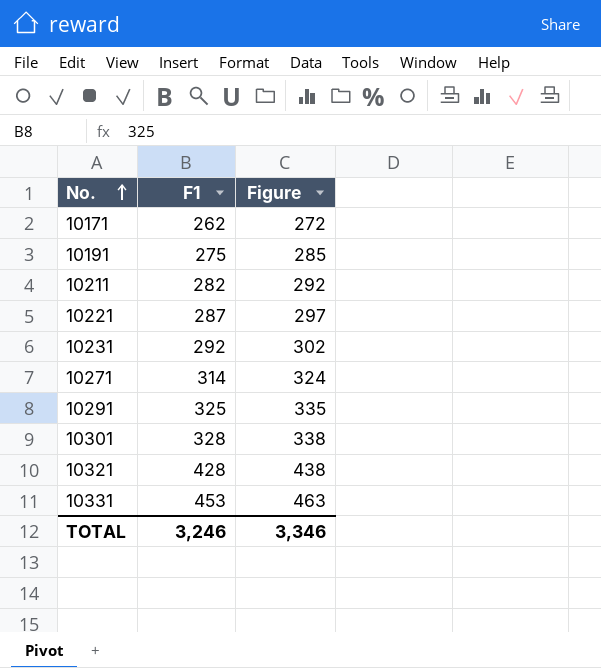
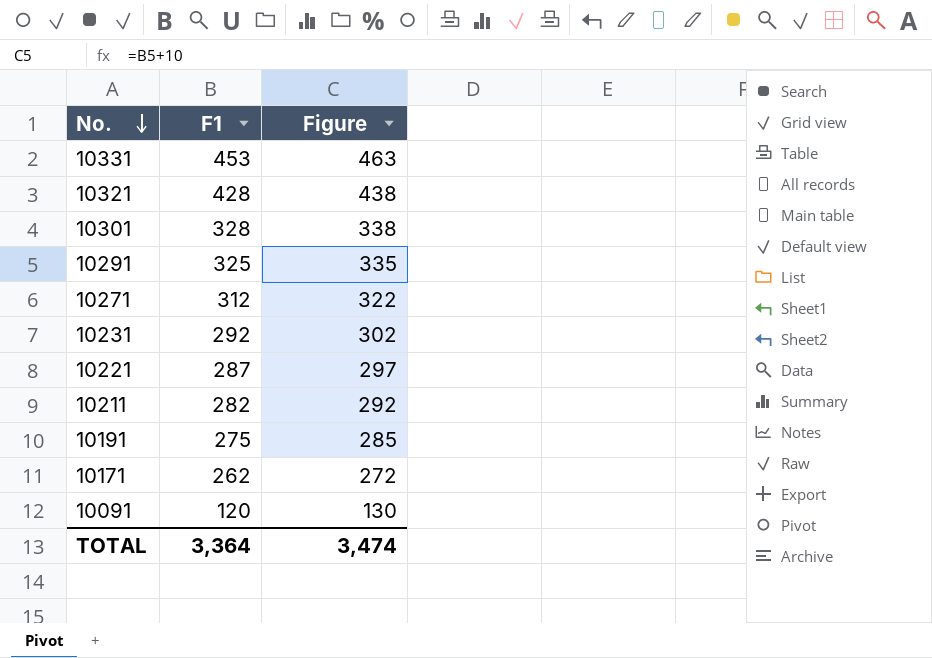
row order: No. ascending -> No. descending
10271 | F1: 314 -> 312
10271 | Figure: 324 -> 322
row 10091: none -> 120 | 130
TOTAL | F1: 3,246 -> 3,364
TOTAL | Figure: 3,346 -> 3,474

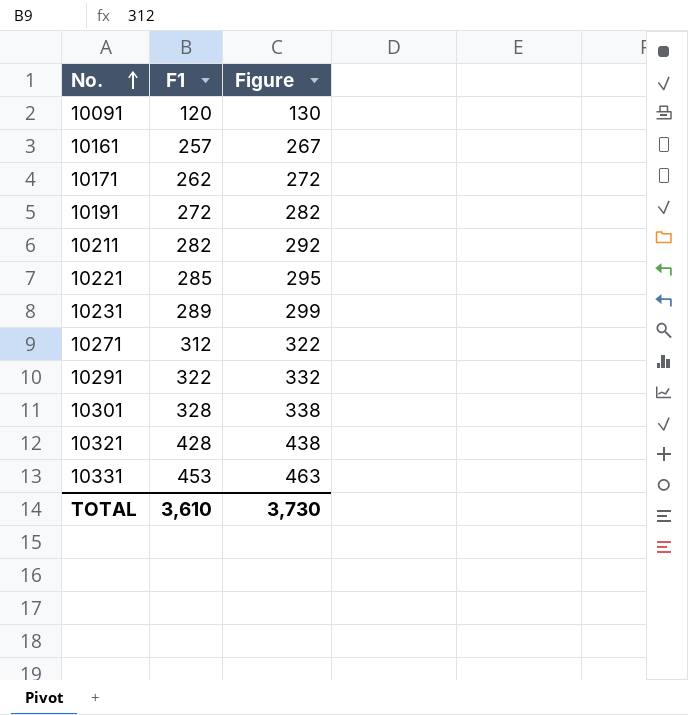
row order: No. descending -> No. ascending
row 10161: none -> 257 | 267
10191 | F1: 275 -> 272
10191 | Figure: 285 -> 282
10221 | F1: 287 -> 285
10221 | Figure: 297 -> 295
10231 | F1: 292 -> 289
10231 | Figure: 302 -> 299
10291 | F1: 325 -> 322
10291 | Figure: 335 -> 332
TOTAL | F1: 3,364 -> 3,610
TOTAL | Figure: 3,474 -> 3,730

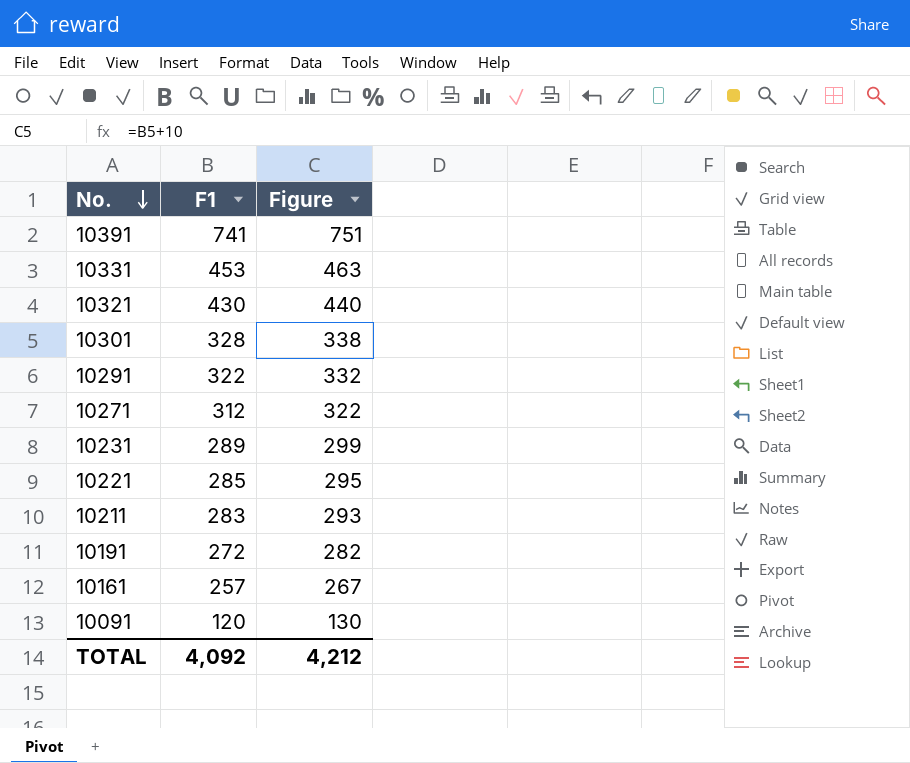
row order: No. ascending -> No. descending
row 10171: 262 | 272 -> none
row 10391: none -> 741 | 751
10321 | F1: 428 -> 430
10321 | Figure: 438 -> 440
10211 | F1: 282 -> 283
10211 | Figure: 292 -> 293
TOTAL | F1: 3,610 -> 4,092
TOTAL | Figure: 3,730 -> 4,212

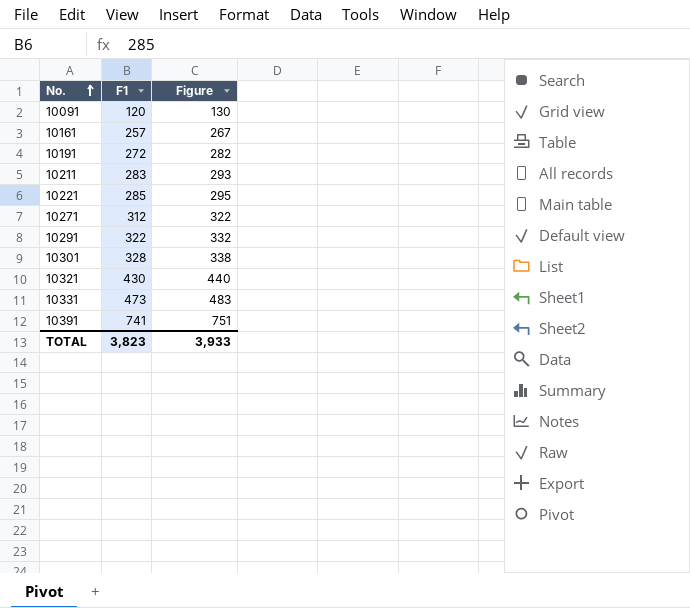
row order: No. descending -> No. ascending
row 10231: 289 | 299 -> none
10331 | F1: 453 -> 473
10331 | Figure: 463 -> 483
TOTAL | F1: 4,092 -> 3,823
TOTAL | Figure: 4,212 -> 3,933

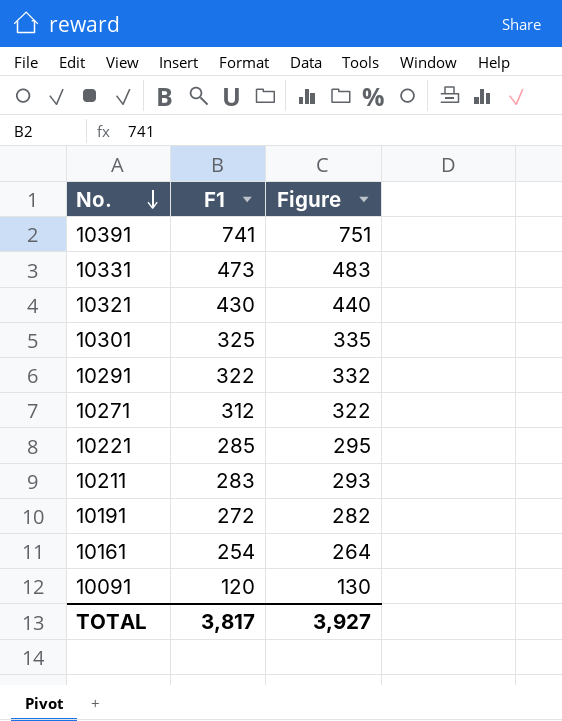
row order: No. ascending -> No. descending
10301 | F1: 328 -> 325
10301 | Figure: 338 -> 335
10161 | F1: 257 -> 254
10161 | Figure: 267 -> 264
TOTAL | F1: 3,823 -> 3,817
TOTAL | Figure: 3,933 -> 3,927

